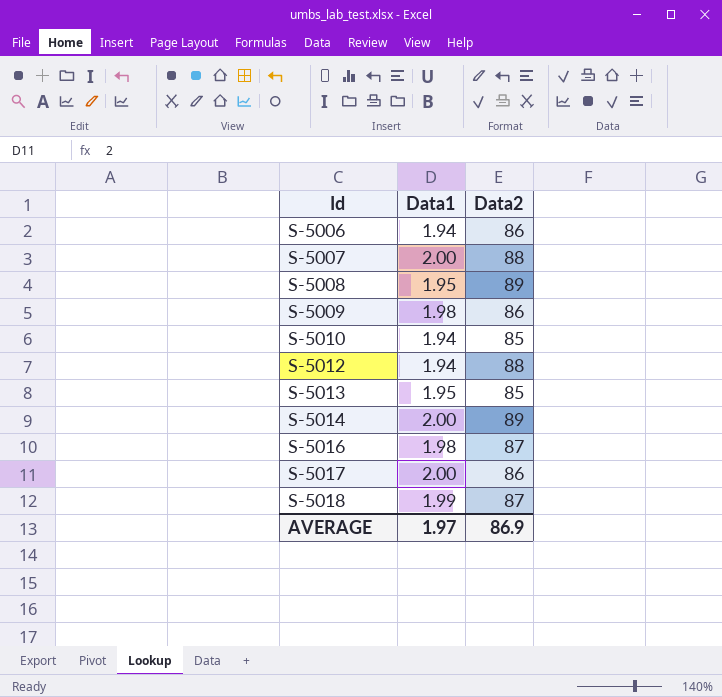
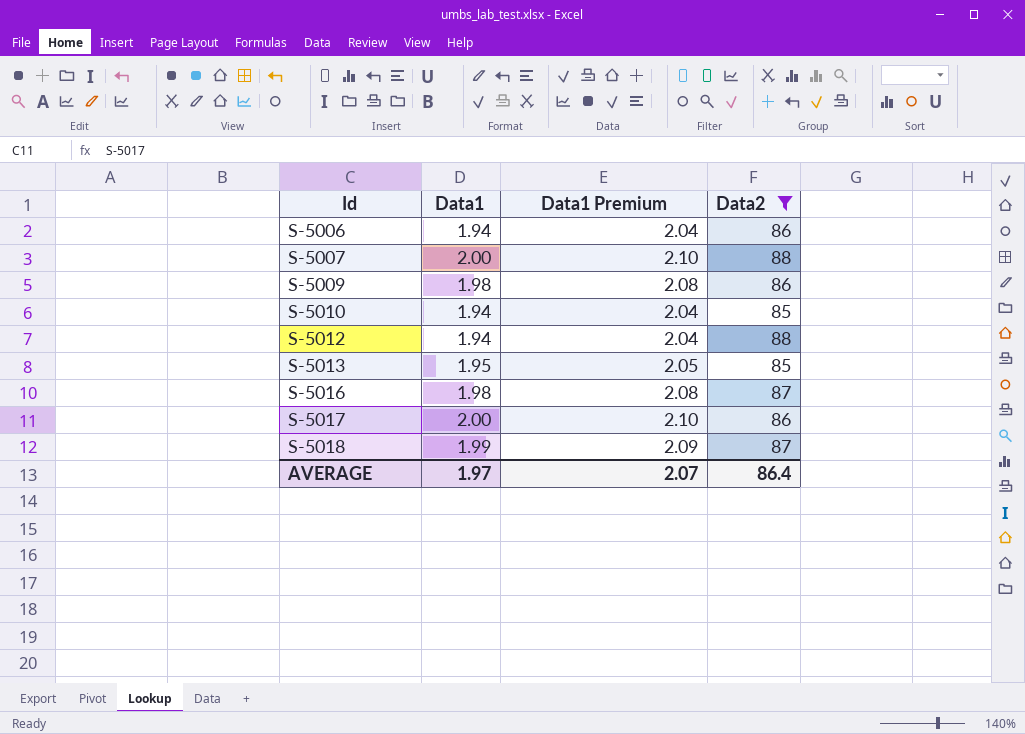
filter: none -> Data2 != 89
column Data1 Premium | formula: none -> [Data1] * 1.05
AVERAGE | Data2: 86.9 -> 86.4

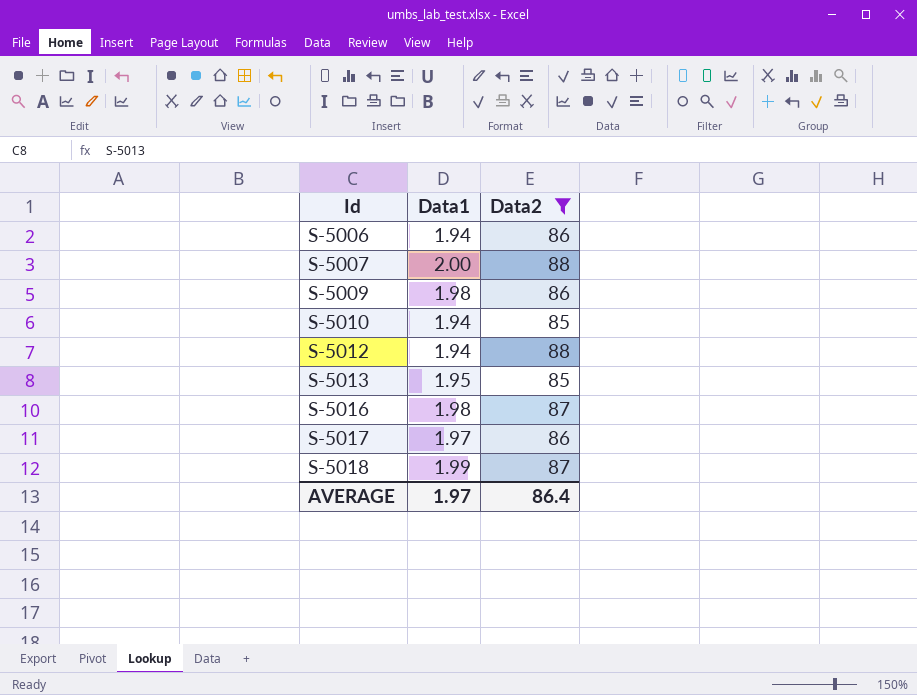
column Data1 Premium | formula: [Data1] * 1.05 -> none
S-5017 | Data1: 2.00 -> 1.97

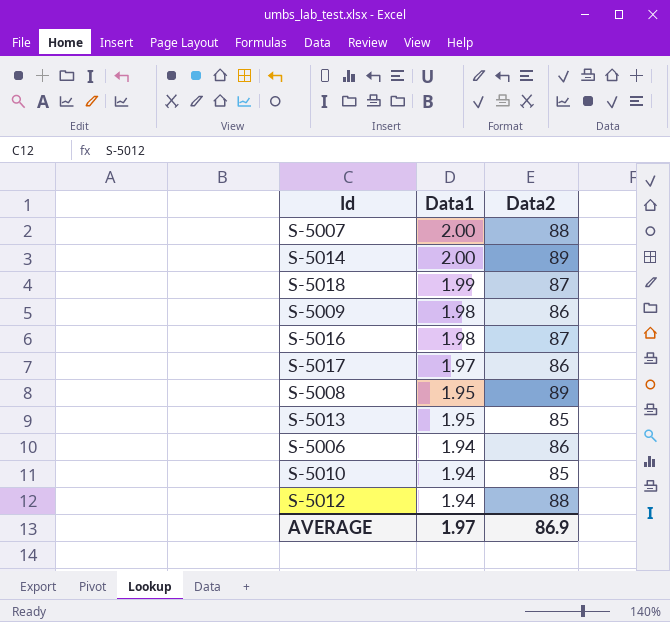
filter: Data2 != 89 -> none
row order: Id ascending -> Data1 descending
AVERAGE | Data2: 86.4 -> 86.9

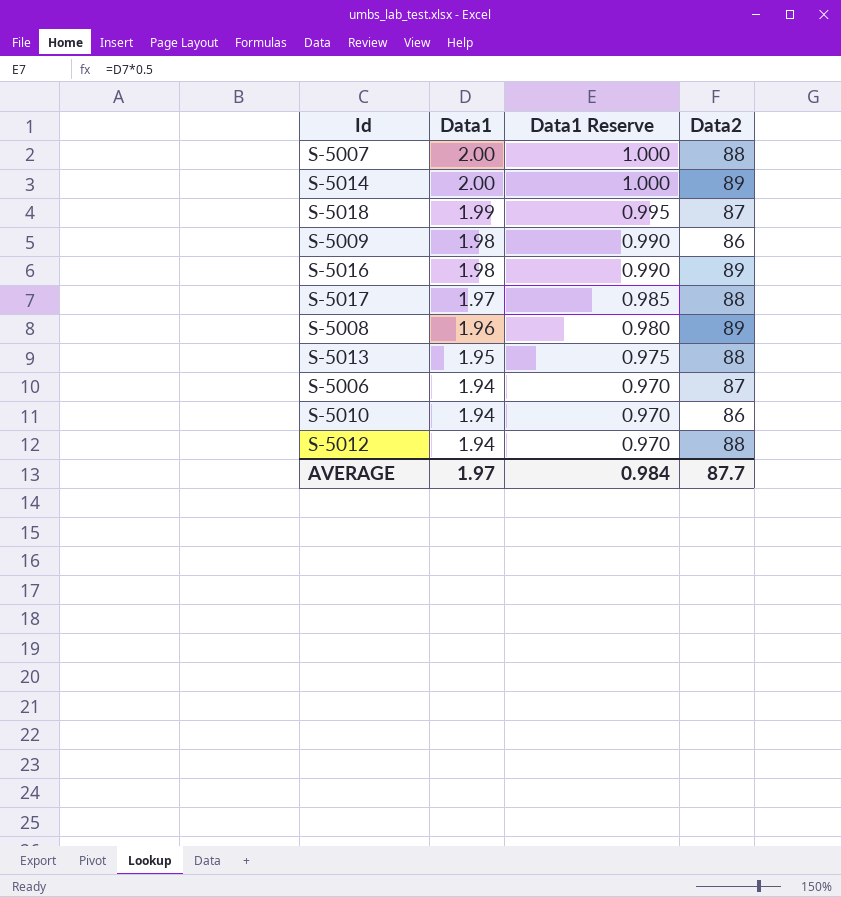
column Data1 Reserve | formula: none -> [Data1] * 0.5
S-5016 | Data2: 87 -> 89
S-5017 | Data2: 86 -> 88
S-5008 | Data1: 1.95 -> 1.96
S-5013 | Data2: 85 -> 88
S-5006 | Data2: 86 -> 87
S-5010 | Data2: 85 -> 86
AVERAGE | Data2: 86.9 -> 87.7

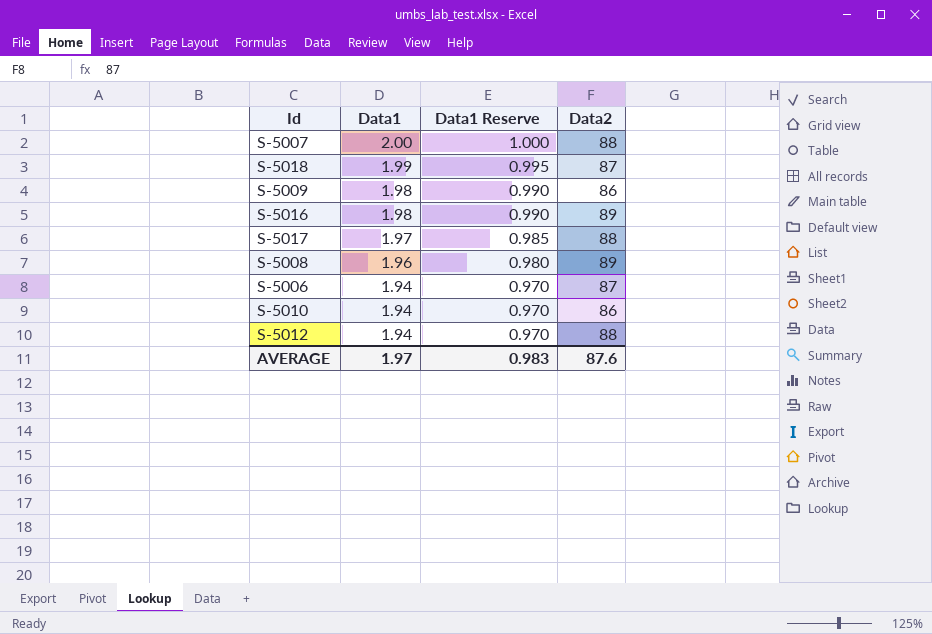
row S-5014: 2.00 | 1.000 | 89 -> none
row S-5013: 1.95 | 0.975 | 88 -> none
AVERAGE | Data1 Reserve: 0.984 -> 0.983
AVERAGE | Data2: 87.7 -> 87.6

